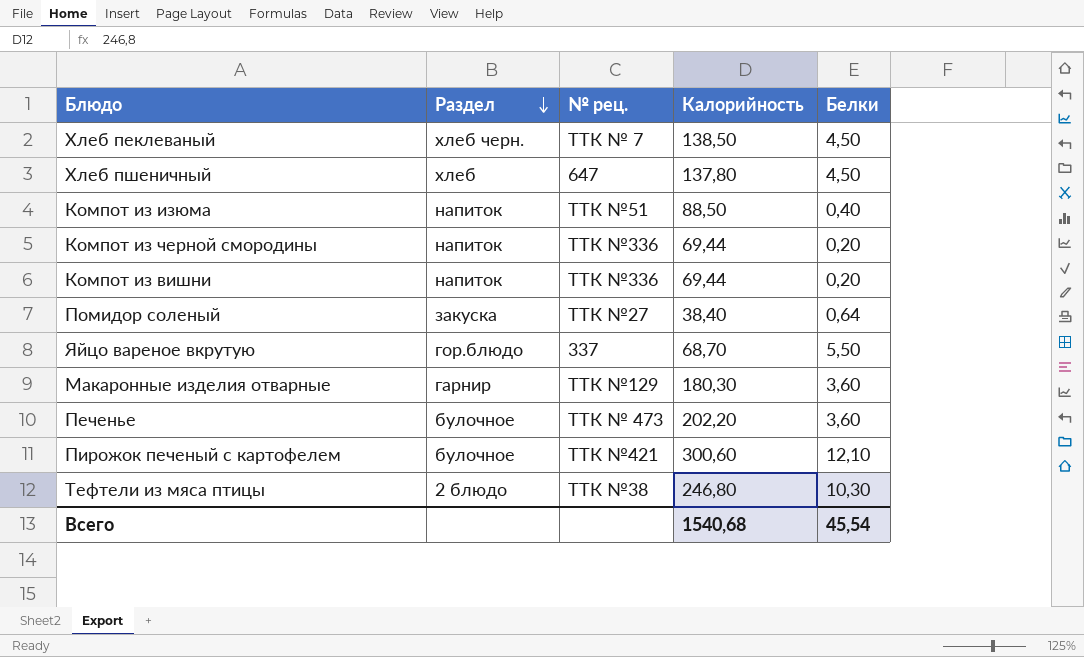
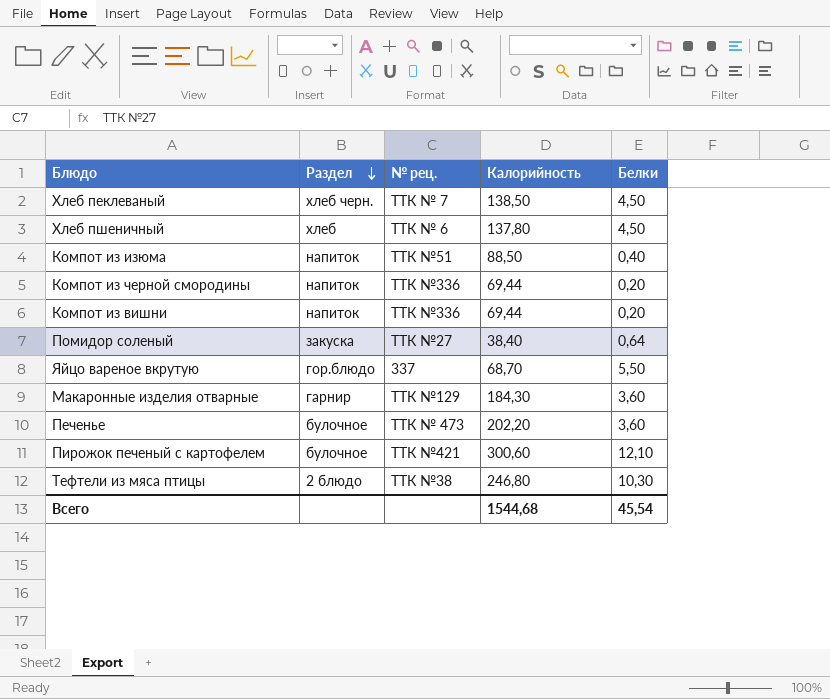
Хлеб пшеничный | № рец.: 647 -> ТТК № 6
Макаронные изделия отварные | Калорийность: 180,30 -> 184,30
Всего | Калорийность: 1540,68 -> 1544,68

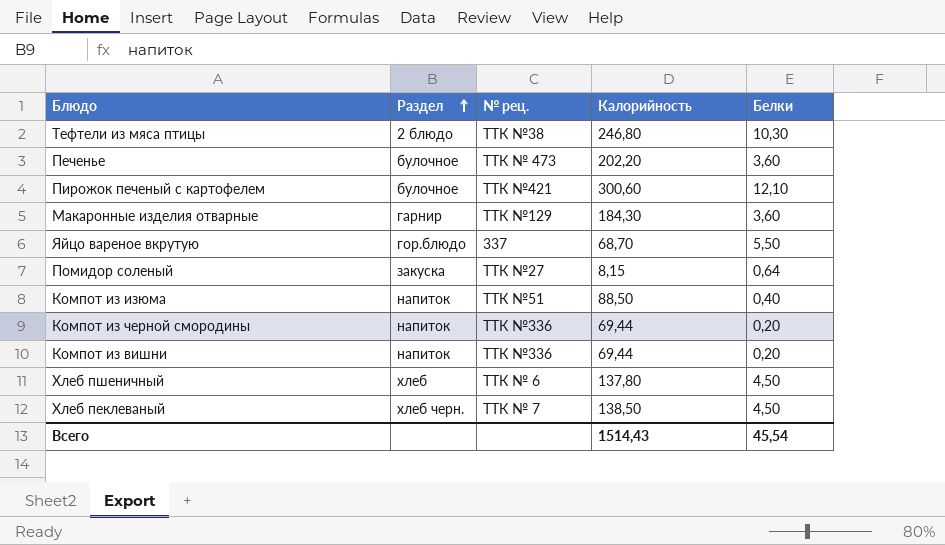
row order: Раздел descending -> Раздел ascending
Помидор соленый | Калорийность: 38,40 -> 8,15
Всего | Калорийность: 1544,68 -> 1514,43

